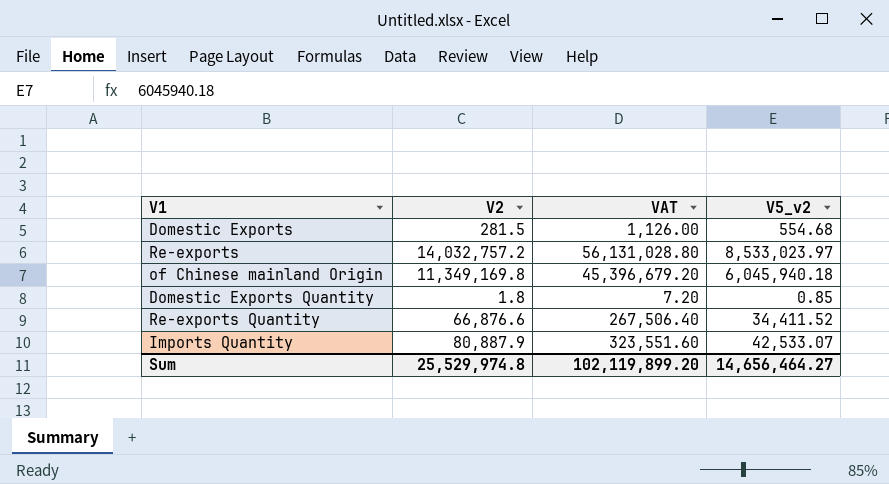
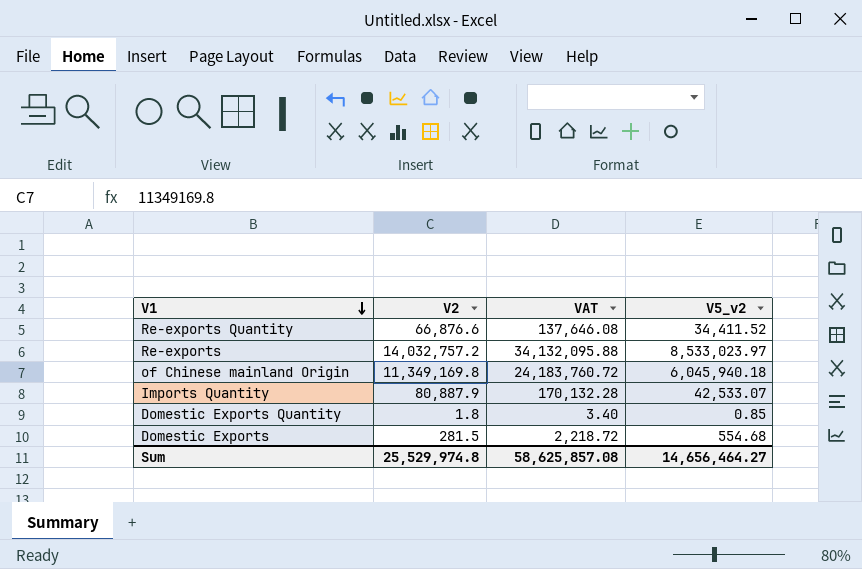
row order: none -> V1 descending
column VAT | formula: [V2] * 4 -> [V5_v2] * 4
Sum | VAT: 102,119,899.20 -> 58,625,857.08

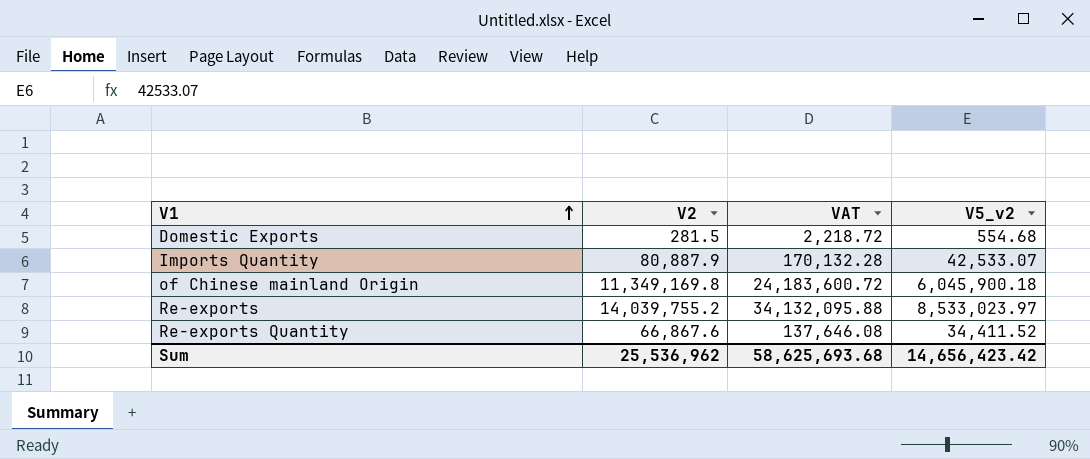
row order: V1 descending -> V1 ascending
row Domestic Exports Quantity: 1.8 | 3.40 | 0.85 -> none
of Chinese mainland Origin | VAT: 24,183,760.72 -> 24,183,600.72
of Chinese mainland Origin | V5_v2: 6,045,940.18 -> 6,045,900.18
Re-exports | V2: 14,032,757.2 -> 14,039,755.2
Re-exports Quantity | V2: 66,876.6 -> 66,867.6
Sum | V2: 25,529,974.8 -> 25,536,962
Sum | VAT: 58,625,857.08 -> 58,625,693.68
Sum | V5_v2: 14,656,464.27 -> 14,656,423.42

